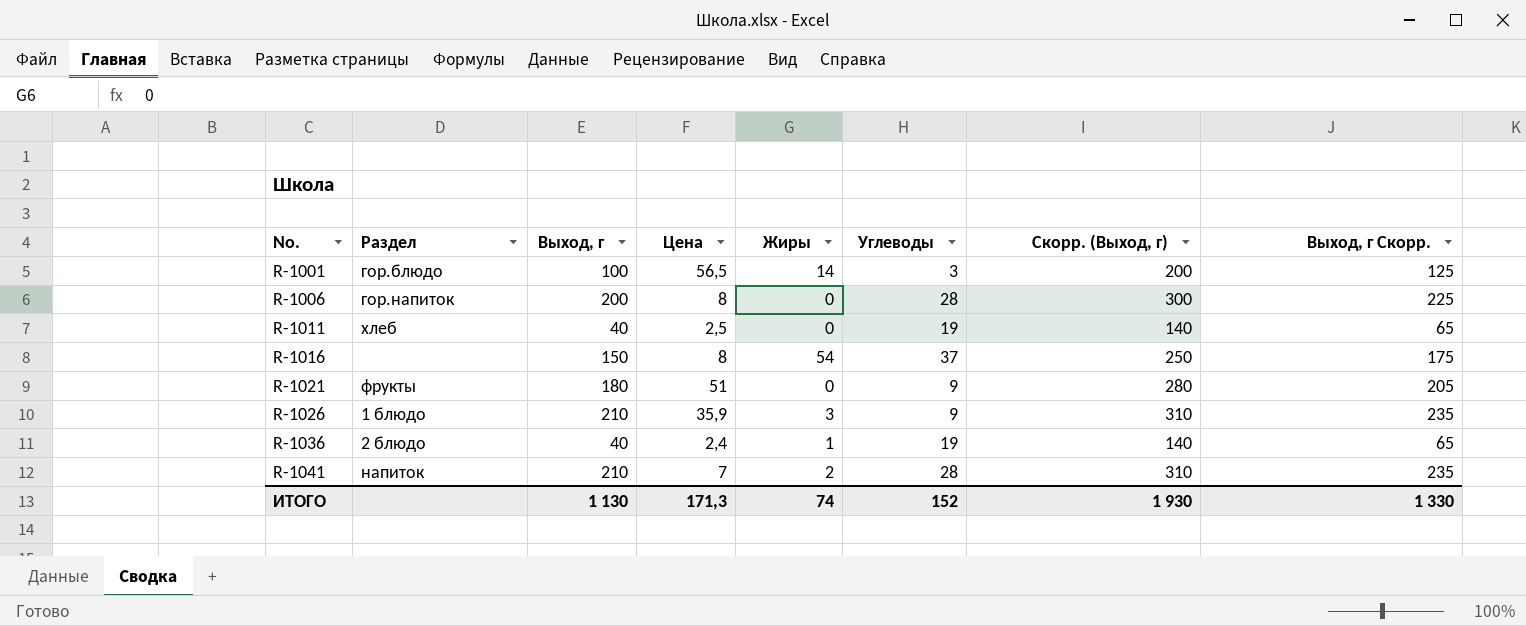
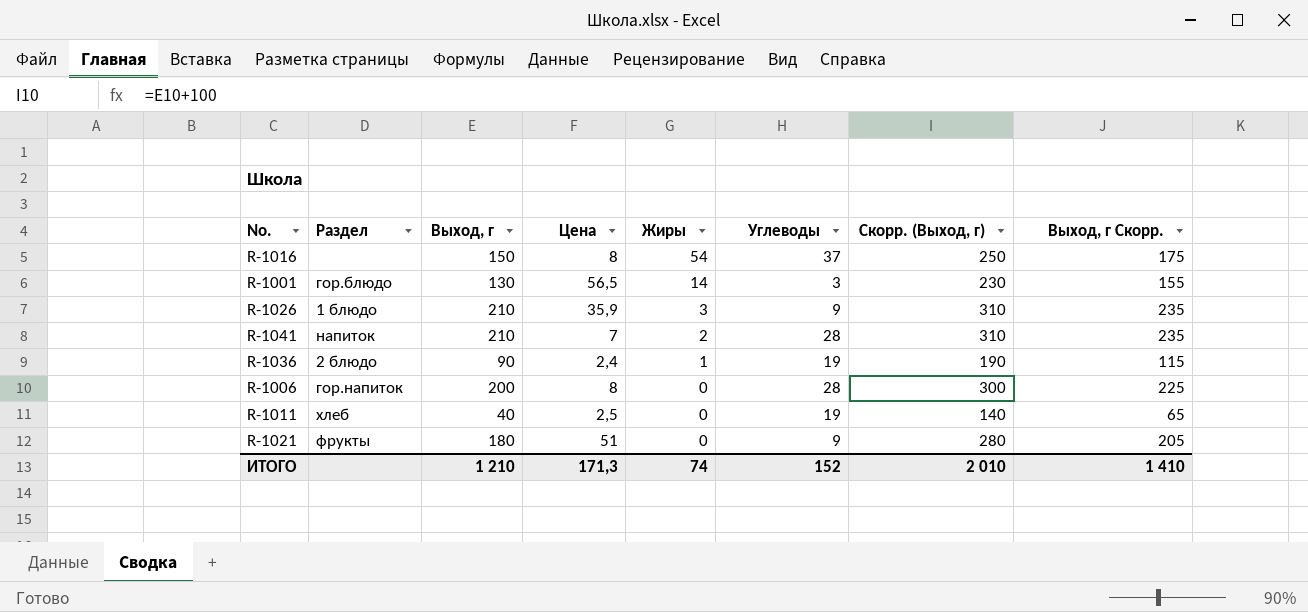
row order: No. ascending -> Жиры descending
R-1001 | Выход, г: 100 -> 130
R-1001 | Скорр. (Выход, г): 200 -> 230
R-1001 | Выход, г Скорр.: 125 -> 155
R-1036 | Выход, г: 40 -> 90
R-1036 | Скорр. (Выход, г): 140 -> 190
R-1036 | Выход, г Скорр.: 65 -> 115
ИТОГО | Выход, г: 1 130 -> 1 210
ИТОГО | Скорр. (Выход, г): 1 930 -> 2 010
ИТОГО | Выход, г Скорр.: 1 330 -> 1 410

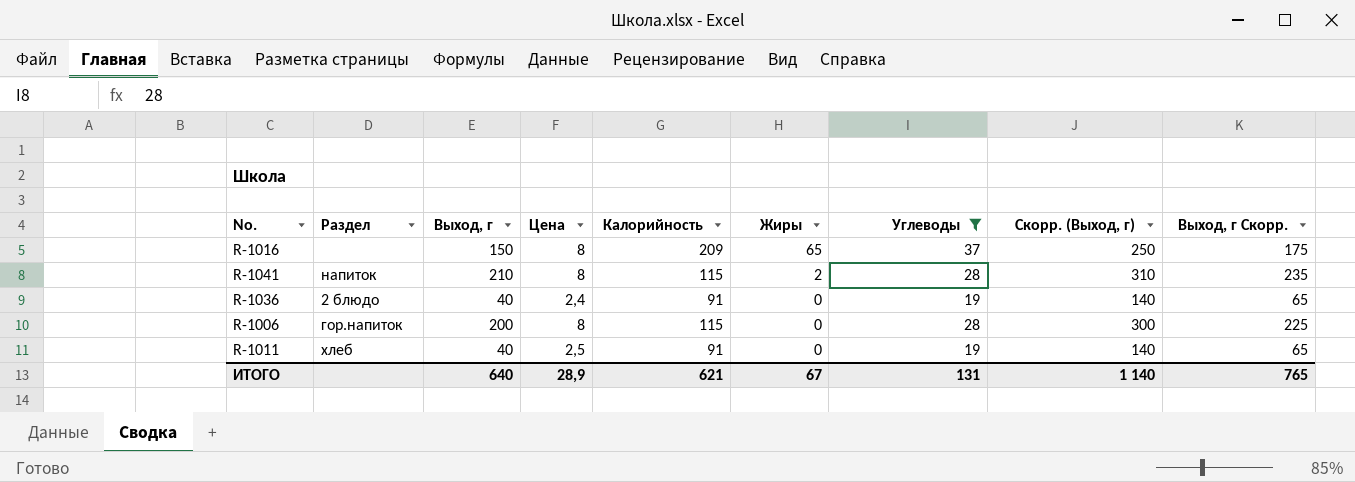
filter: none -> Углеводы >= 19
column Калорийность | position: none -> 5
R-1016 | Жиры: 54 -> 65
R-1041 | Цена: 7 -> 8
R-1036 | Выход, г: 90 -> 40
R-1036 | Жиры: 1 -> 0
R-1036 | Скорр. (Выход, г): 190 -> 140
R-1036 | Выход, г Скорр.: 115 -> 65
ИТОГО | Выход, г: 1 210 -> 640
ИТОГО | Цена: 171,3 -> 28,9
ИТОГО | Жиры: 74 -> 67
ИТОГО | Углеводы: 152 -> 131
ИТОГО | Скорр. (Выход, г): 2 010 -> 1 140
ИТОГО | Выход, г Скорр.: 1 410 -> 765

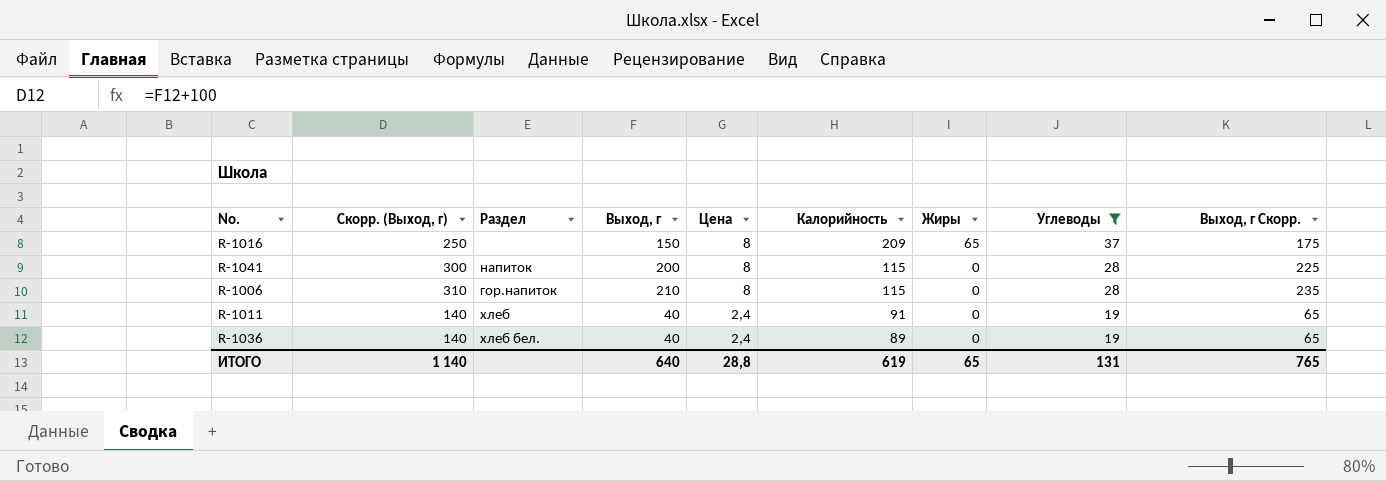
row order: Жиры descending -> Цена descending
column Скорр. (Выход, г) | position: 8 -> 2
R-1041 | Скорр. (Выход, г): 310 -> 300
R-1041 | Выход, г: 210 -> 200
R-1041 | Жиры: 2 -> 0
R-1041 | Выход, г Скорр.: 235 -> 225
R-1006 | Скорр. (Выход, г): 300 -> 310
R-1006 | Выход, г: 200 -> 210
R-1006 | Выход, г Скорр.: 225 -> 235
R-1011 | Цена: 2,5 -> 2,4
R-1036 | Раздел: 2 блюдо -> хлеб бел.
R-1036 | Калорийность: 91 -> 89
ИТОГО | Цена: 28,9 -> 28,8
ИТОГО | Калорийность: 621 -> 619
ИТОГО | Жиры: 67 -> 65

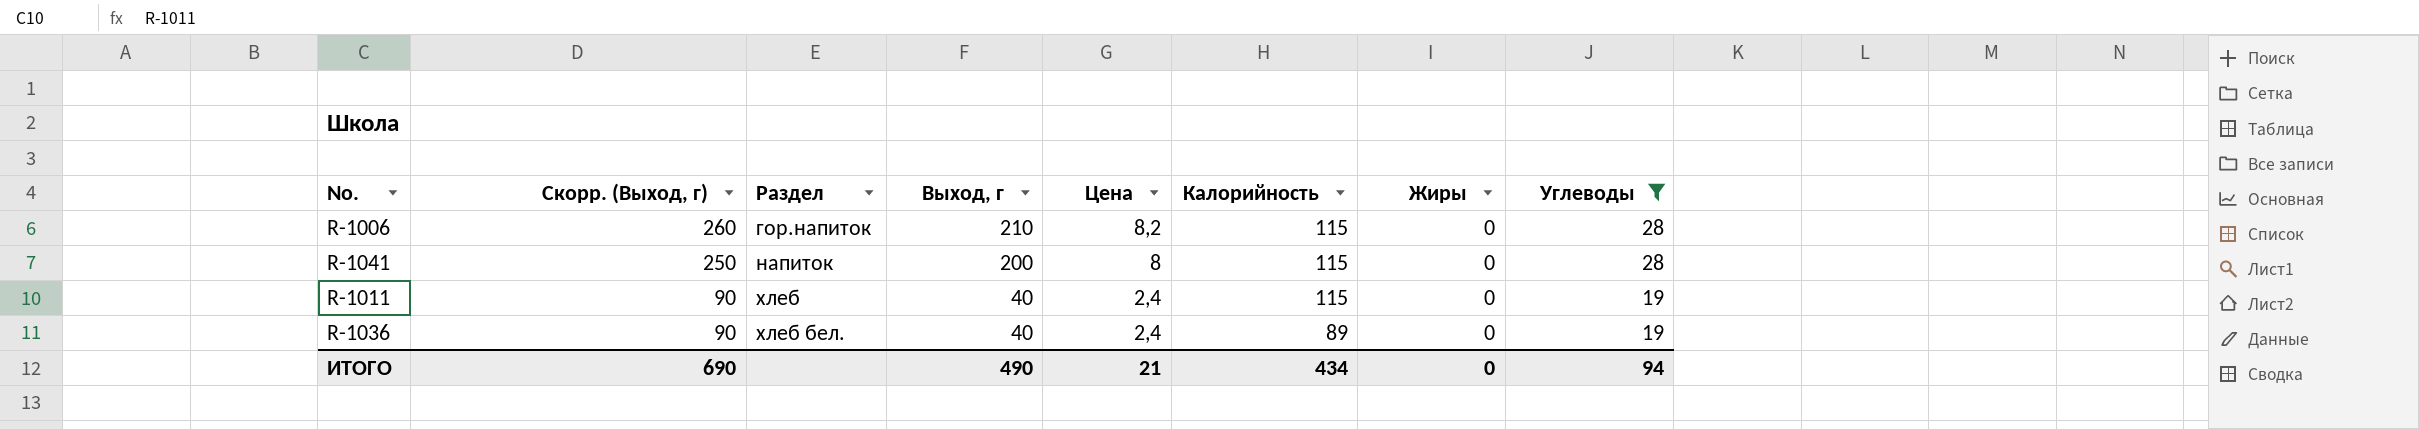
row order: Цена descending -> Скорр. (Выход, г) descending
column Выход, г Скорр. | formula: [Выход, г] + 25 -> none
column Скорр. (Выход, г) | formula: [Выход, г] + 100 -> [Выход, г] + 50
row R-1016: 250 | none | 150 | 8 | 209 | 65 | 37 | 175 -> none
R-1006 | Цена: 8 -> 8,2
R-1011 | Калорийность: 91 -> 115
ИТОГО | Скорр. (Выход, г): 1 140 -> 690
ИТОГО | Выход, г: 640 -> 490
ИТОГО | Цена: 28,8 -> 21
ИТОГО | Калорийность: 619 -> 434
ИТОГО | Жиры: 65 -> 0
ИТОГО | Углеводы: 131 -> 94

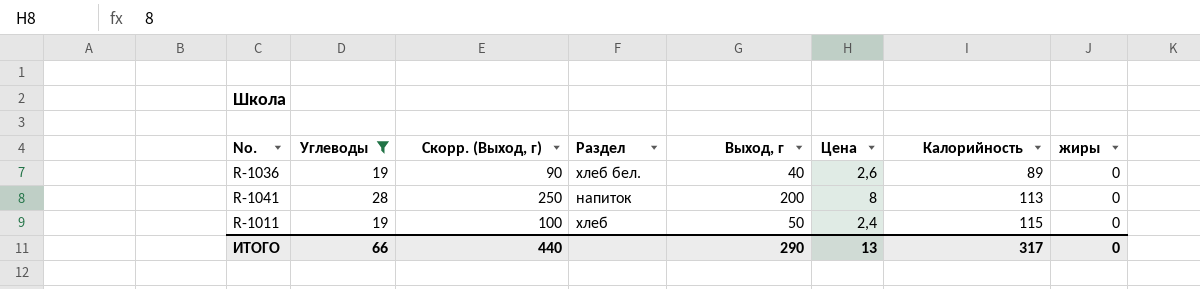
row order: Скорр. (Выход, г) descending -> Калорийность ascending
column Углеводы | position: 8 -> 2
column name: Жиры -> жиры
row R-1006: 260 | гор.напиток | 210 | 8,2 | 115 | 0 | 28 -> none
R-1036 | Цена: 2,4 -> 2,6
R-1041 | Калорийность: 115 -> 113
R-1011 | Скорр. (Выход, г): 90 -> 100
R-1011 | Выход, г: 40 -> 50
ИТОГО | Углеводы: 94 -> 66
ИТОГО | Скорр. (Выход, г): 690 -> 440
ИТОГО | Выход, г: 490 -> 290
ИТОГО | Цена: 21 -> 13
ИТОГО | Калорийность: 434 -> 317

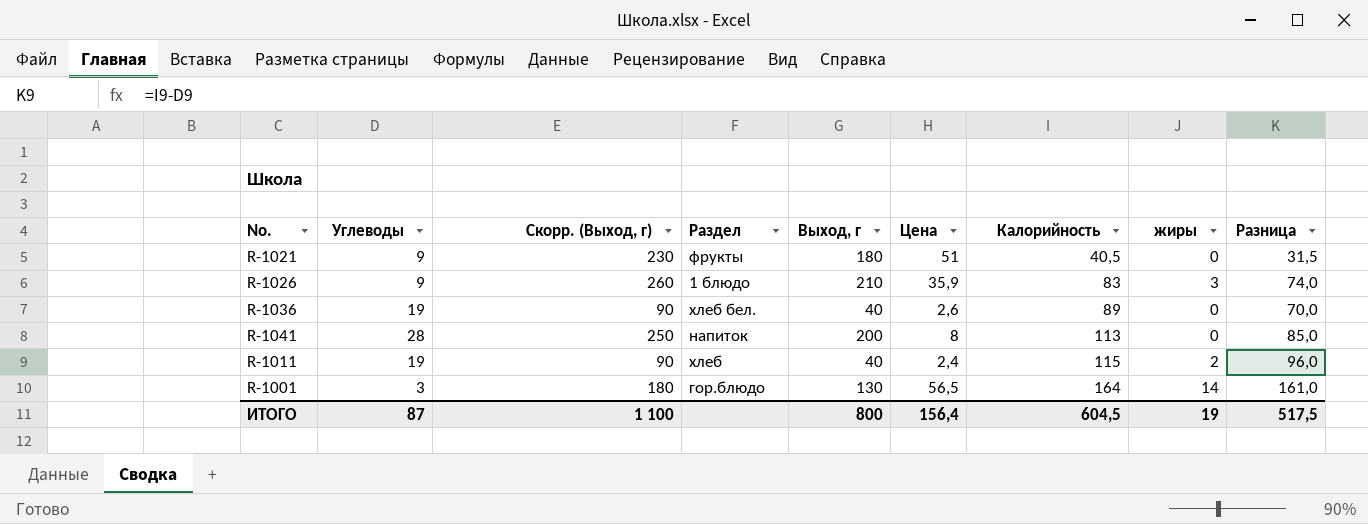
filter: Углеводы >= 19 -> none
column Разница | formula: none -> [Калорийность] - [Углеводы]
R-1011 | Скорр. (Выход, г): 100 -> 90
R-1011 | Выход, г: 50 -> 40
R-1011 | жиры: 0 -> 2
ИТОГО | Углеводы: 66 -> 87
ИТОГО | Скорр. (Выход, г): 440 -> 1 100
ИТОГО | Выход, г: 290 -> 800
ИТОГО | Цена: 13 -> 156,4
ИТОГО | Калорийность: 317 -> 604,5
ИТОГО | жиры: 0 -> 19

